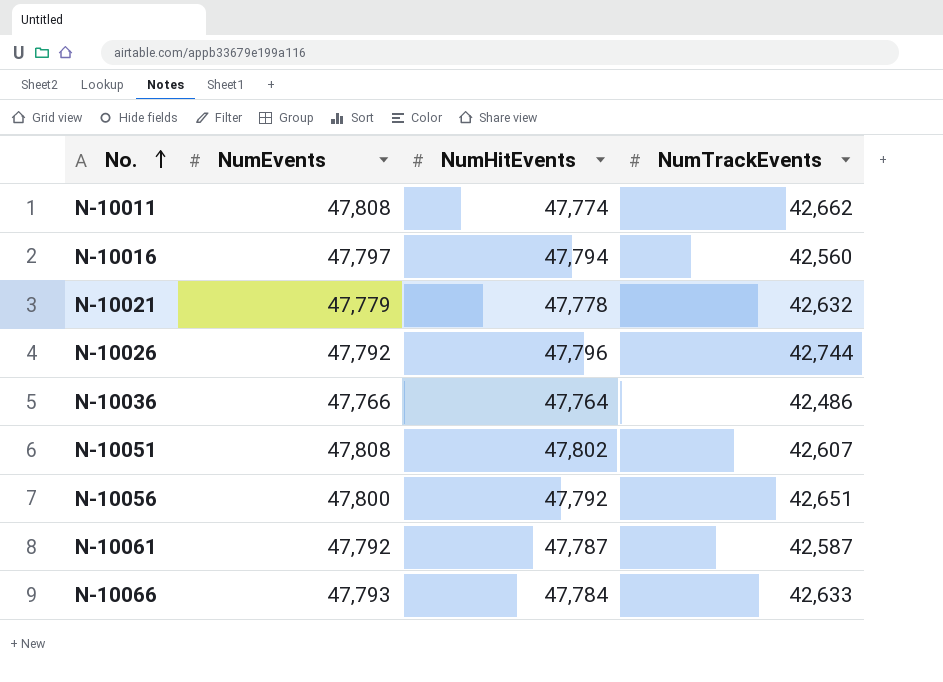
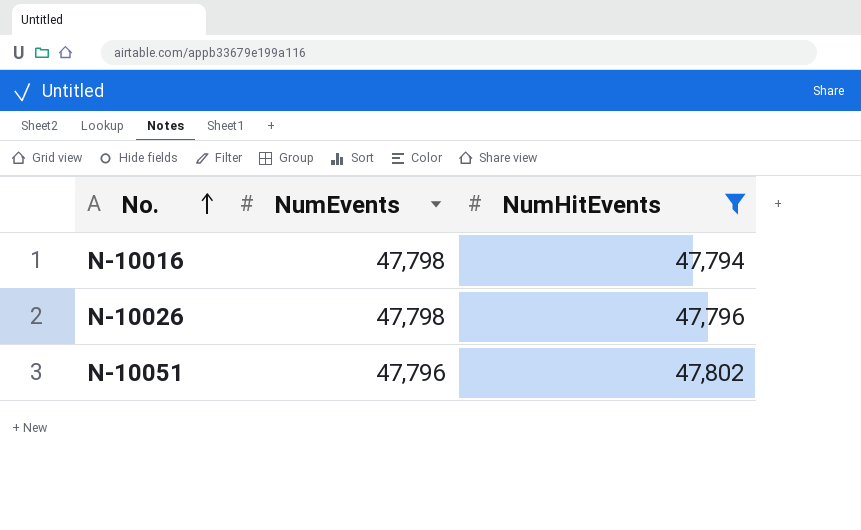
filter: none -> NumHitEvents >= 47,794
column NumTrackEvents | position: 4 -> none
N-10016 | NumEvents: 47,797 -> 47,798
N-10026 | NumEvents: 47,792 -> 47,798
N-10051 | NumEvents: 47,808 -> 47,796

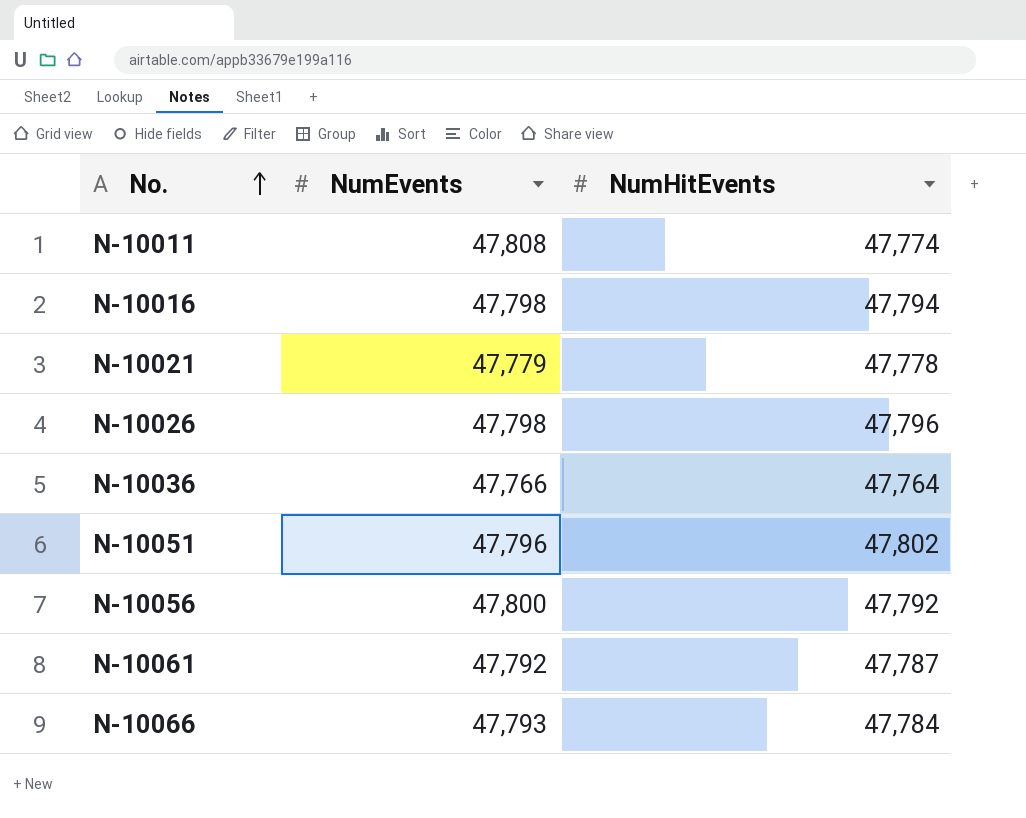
filter: NumHitEvents >= 47,794 -> none

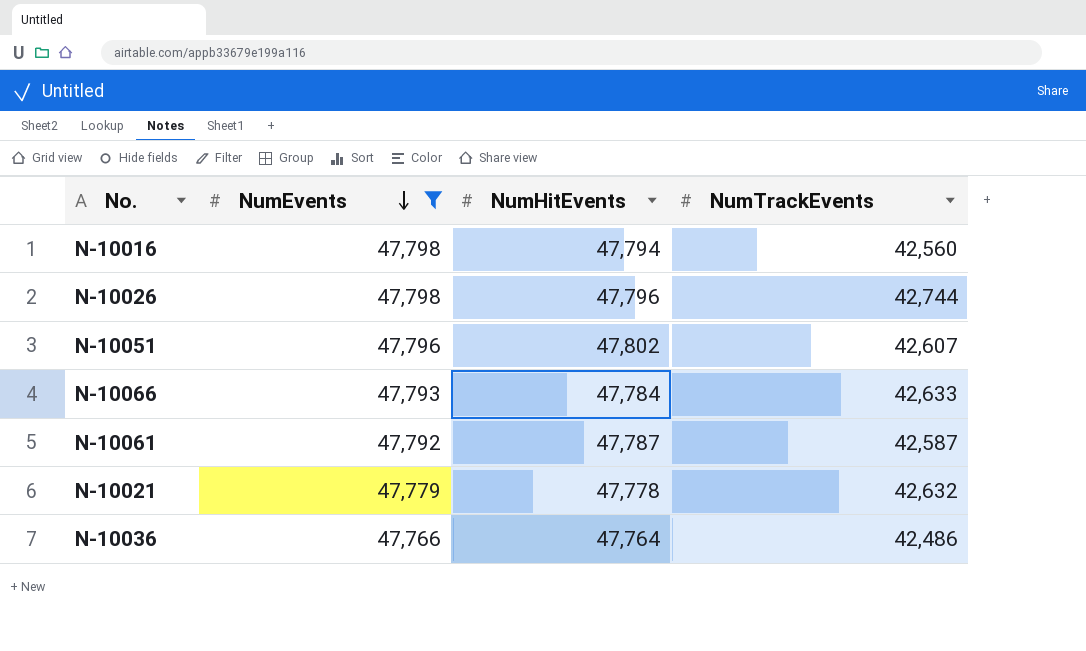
filter: none -> NumEvents <= 47,798
row order: No. ascending -> NumEvents descending
column NumTrackEvents | position: none -> 4

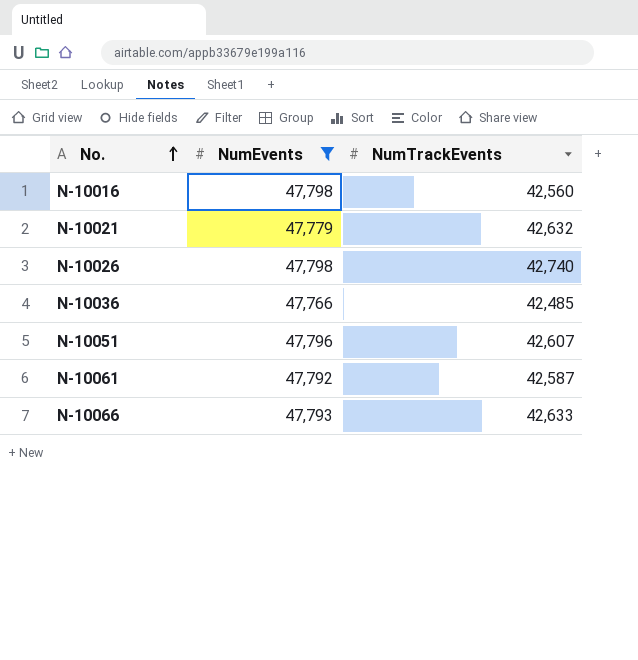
row order: NumEvents descending -> No. ascending
column NumHitEvents | position: 3 -> none
N-10026 | NumTrackEvents: 42,744 -> 42,740
N-10036 | NumTrackEvents: 42,486 -> 42,485

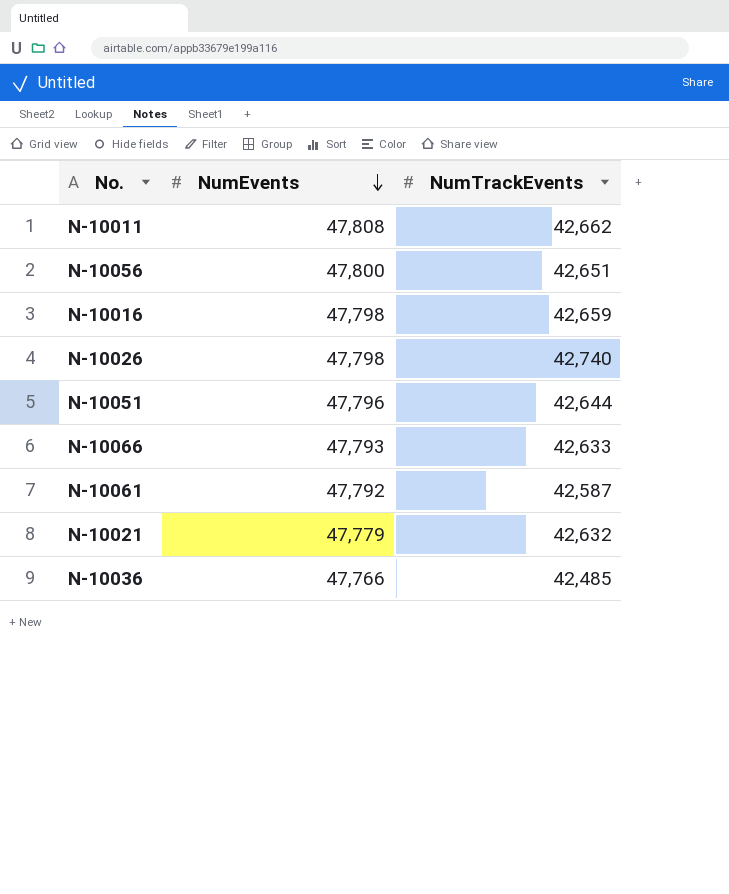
filter: NumEvents <= 47,798 -> none
row order: No. ascending -> NumEvents descending
N-10016 | NumTrackEvents: 42,560 -> 42,659
N-10051 | NumTrackEvents: 42,607 -> 42,644

